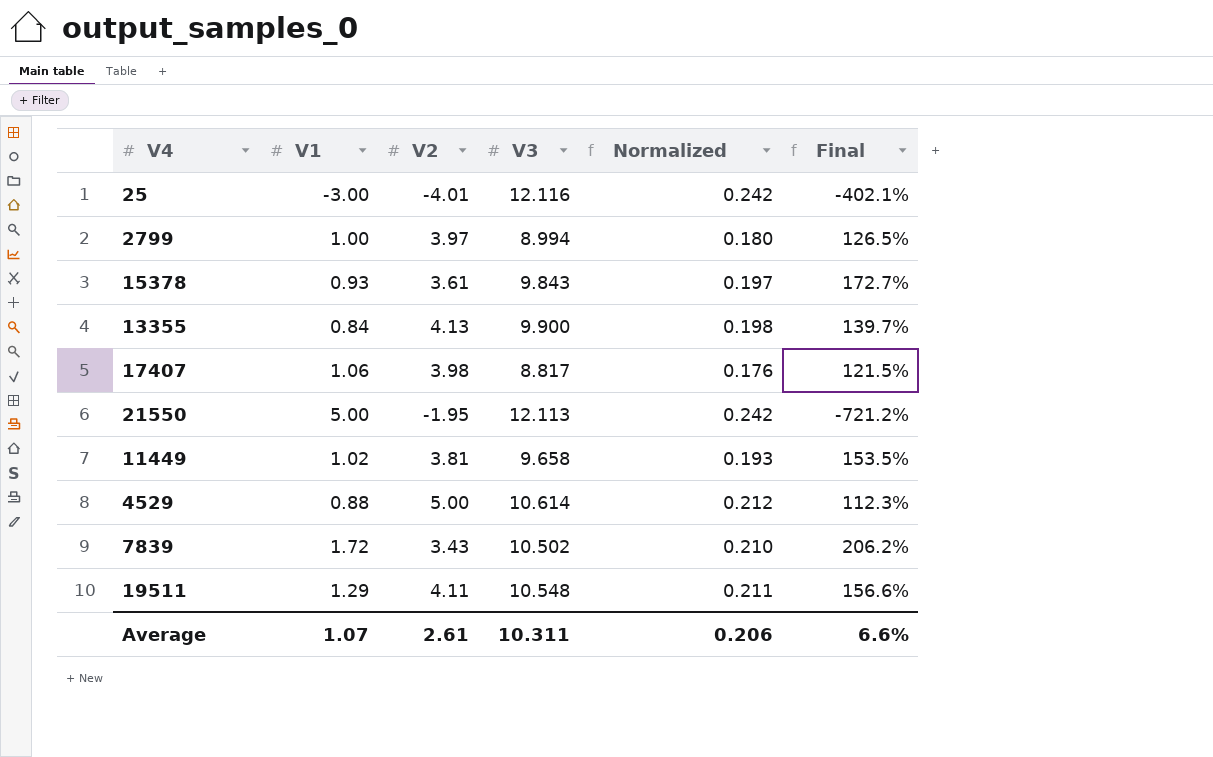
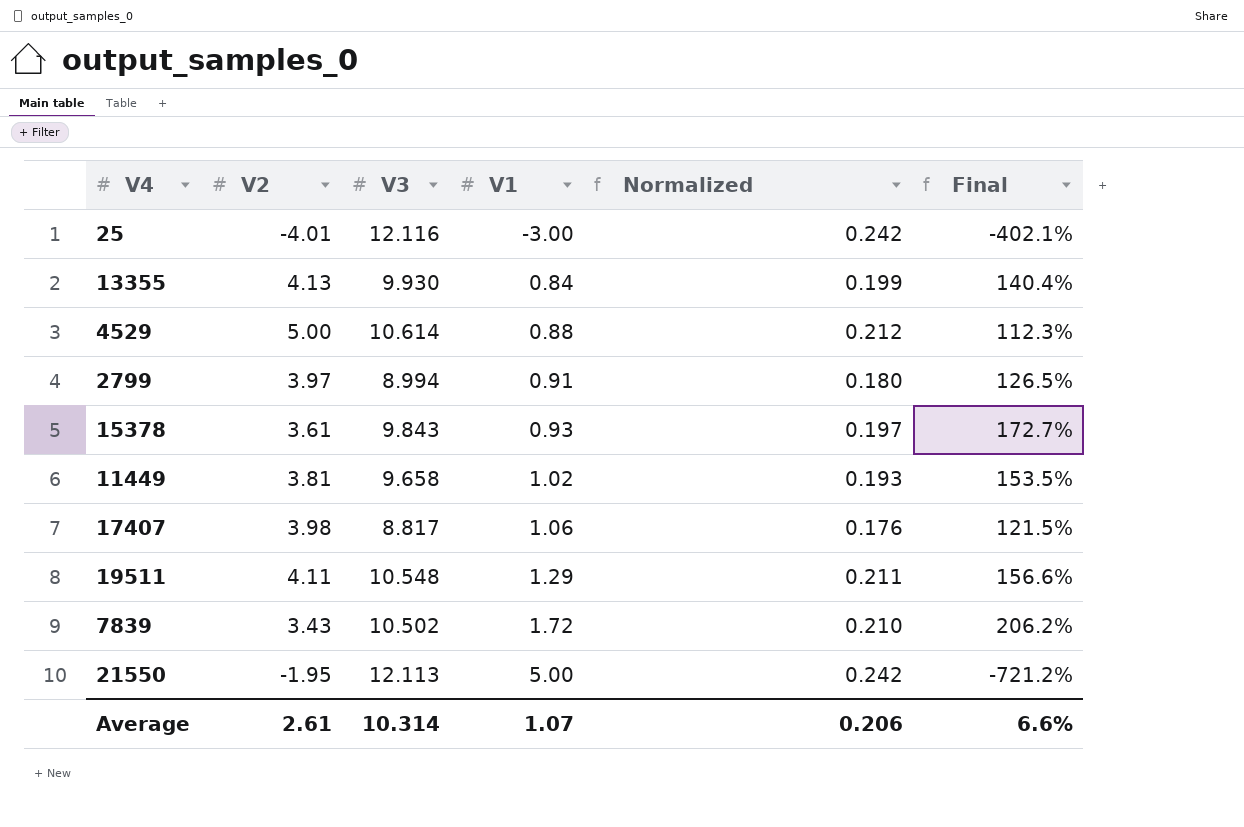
row order: none -> V1 ascending
column V1 | position: 2 -> 4
13355 | V3: 9.900 -> 9.930
13355 | Normalized: 0.198 -> 0.199
13355 | Final: 139.7% -> 140.4%
2799 | V1: 1.00 -> 0.91
Average | V3: 10.311 -> 10.314

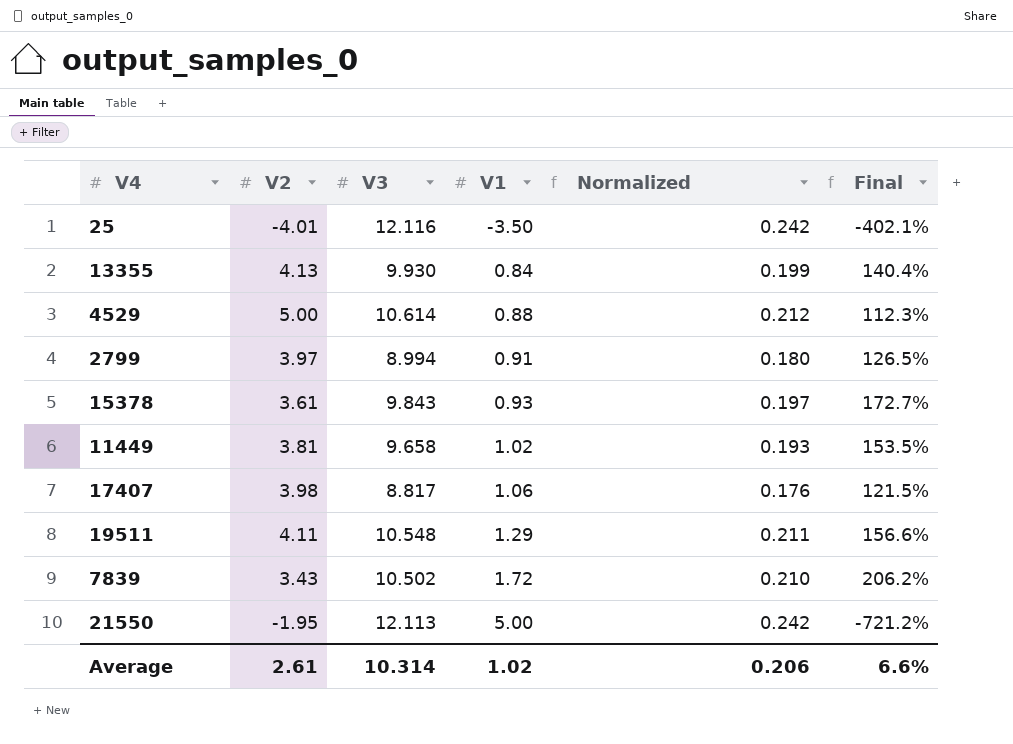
25 | V1: -3.00 -> -3.50
Average | V1: 1.07 -> 1.02

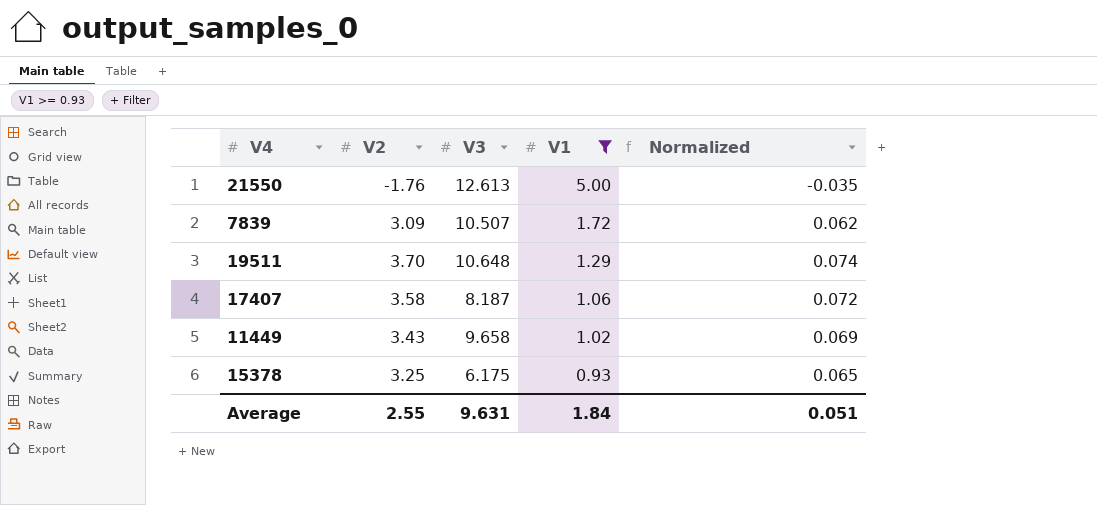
filter: none -> V1 >= 0.93
row order: V1 ascending -> V1 descending
column Final | formula: ([V3] - [V2]) / [V2] -> none
column Normalized | formula: [V3] * 0.02 -> [V2] * 0.02
21550 | V2: -1.95 -> -1.76
21550 | V3: 12.113 -> 12.613
7839 | V2: 3.43 -> 3.09
7839 | V3: 10.502 -> 10.507
19511 | V2: 4.11 -> 3.70
19511 | V3: 10.548 -> 10.648
17407 | V2: 3.98 -> 3.58
17407 | V3: 8.817 -> 8.187
11449 | V2: 3.81 -> 3.43
15378 | V2: 3.61 -> 3.25
15378 | V3: 9.843 -> 6.175
Average | V2: 2.61 -> 2.55
Average | V3: 10.314 -> 9.631
Average | V1: 1.02 -> 1.84
Average | Normalized: 0.206 -> 0.051

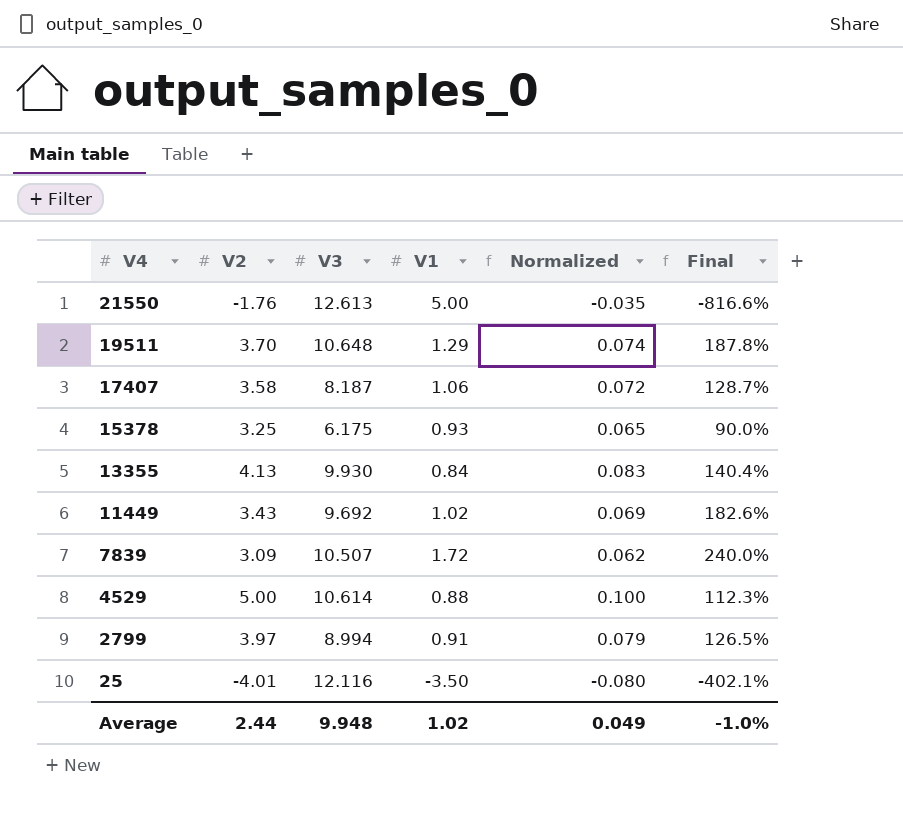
filter: V1 >= 0.93 -> none
row order: V1 descending -> V4 descending
column Final | formula: none -> ([V3] - [V2]) / [V2]
11449 | V3: 9.658 -> 9.692
Average | V2: 2.55 -> 2.44
Average | V3: 9.631 -> 9.948
Average | V1: 1.84 -> 1.02
Average | Normalized: 0.051 -> 0.049

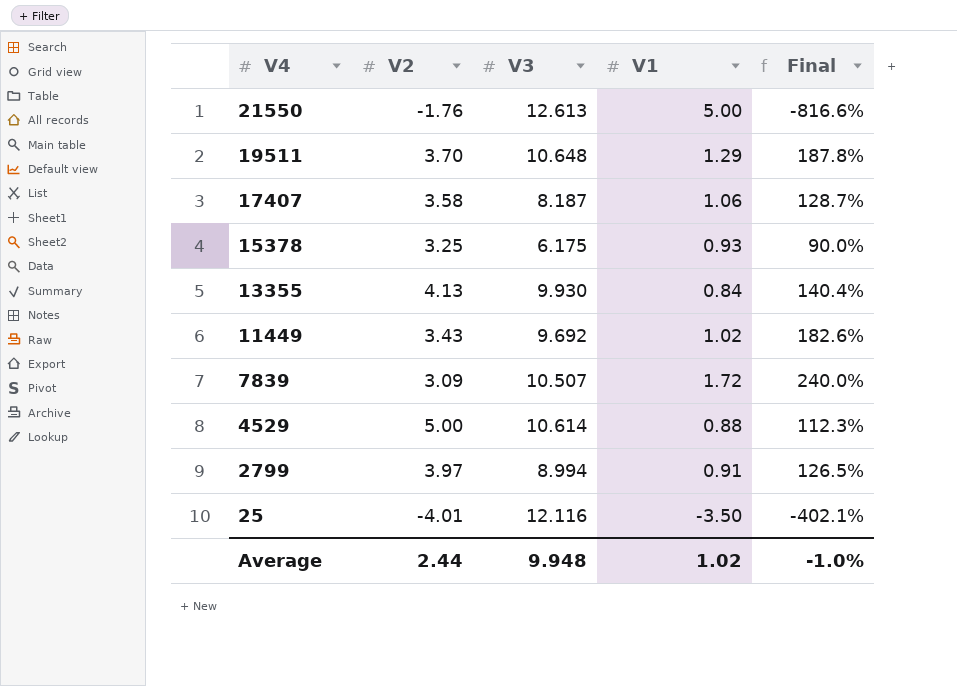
column Normalized | formula: [V2] * 0.02 -> none

